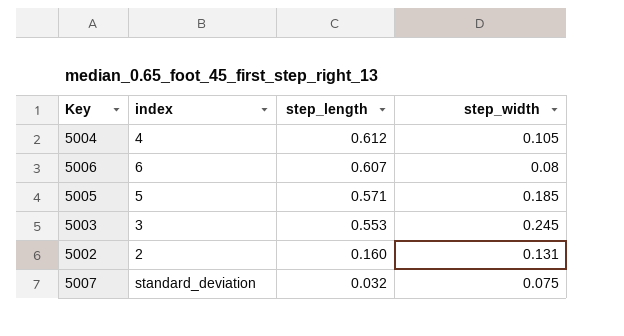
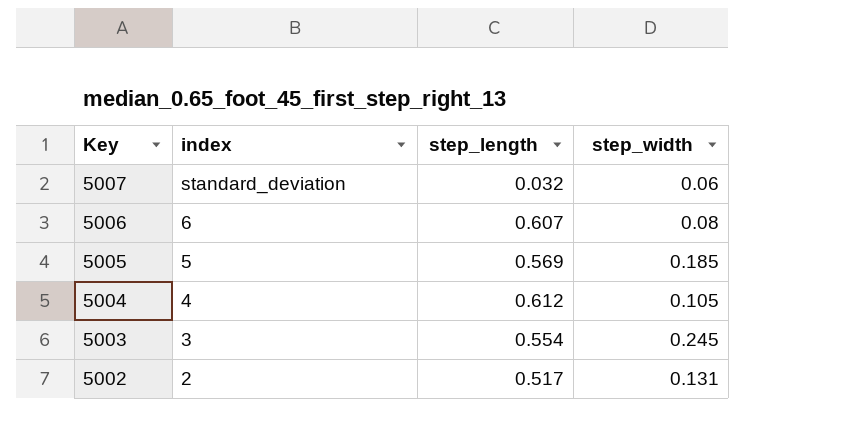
row order: step_length descending -> Key descending
5007 | step_width: 0.075 -> 0.06
5005 | step_length: 0.571 -> 0.569
5003 | step_length: 0.553 -> 0.554
5002 | step_length: 0.160 -> 0.517

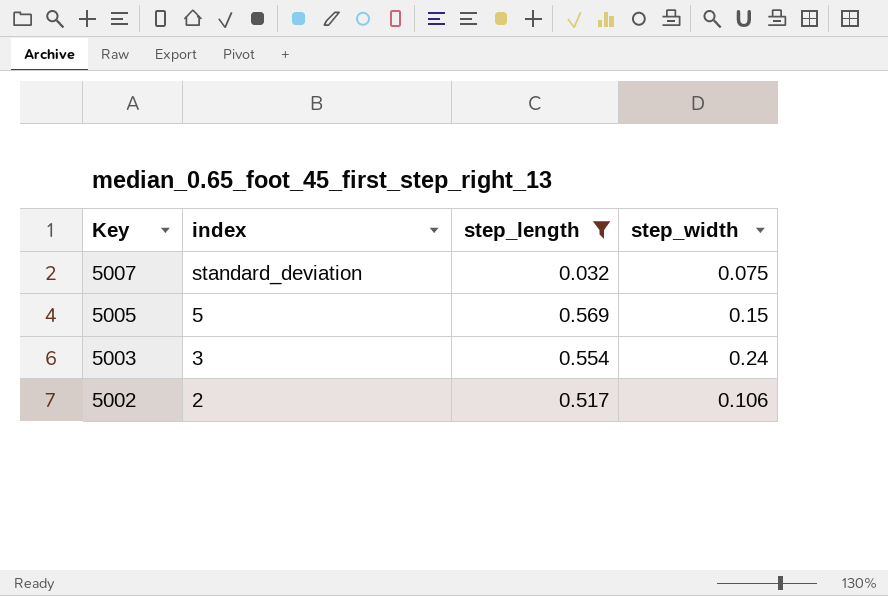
filter: none -> step_length <= 0.569
5007 | step_width: 0.06 -> 0.075
5005 | step_width: 0.185 -> 0.15
5003 | step_width: 0.245 -> 0.24
5002 | step_width: 0.131 -> 0.106

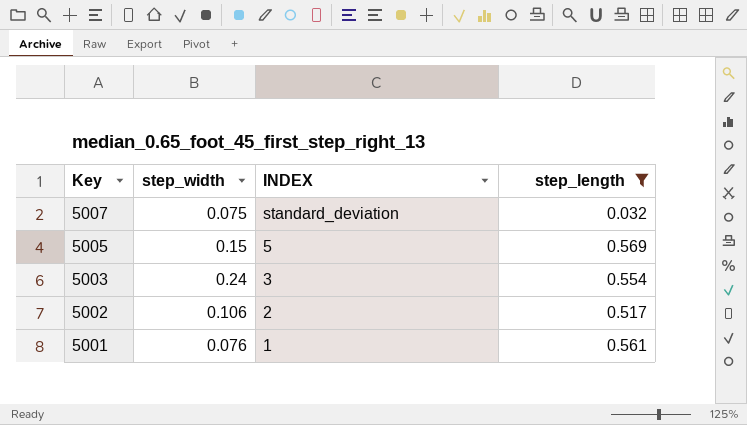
column step_width | position: 4 -> 2
column name: index -> INDEX
row 5001: none -> 0.076 | 1 | 0.561

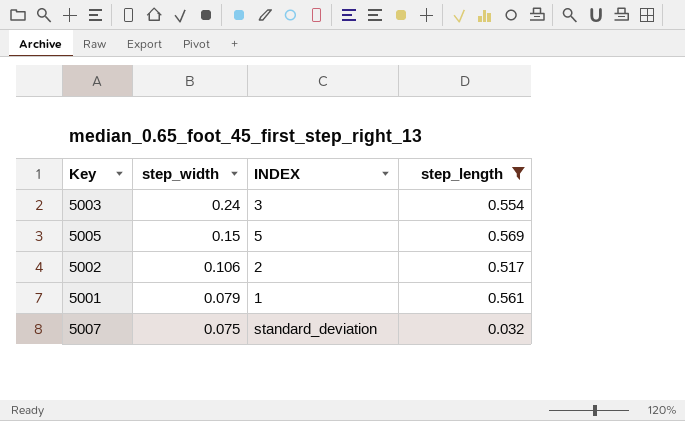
row order: Key descending -> step_width descending
5001 | step_width: 0.076 -> 0.079

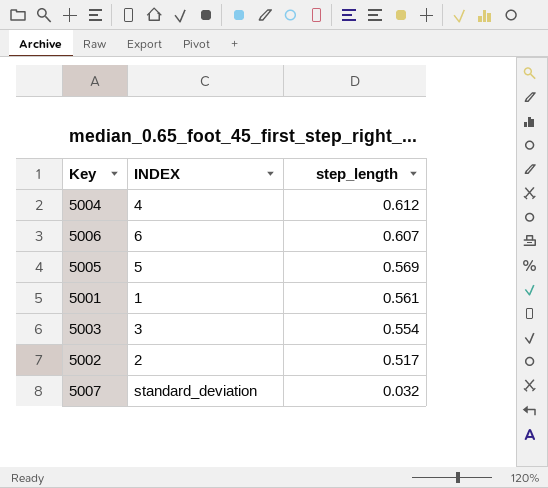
filter: step_length <= 0.569 -> none
row order: step_width descending -> step_length descending
column step_width | position: 2 -> none

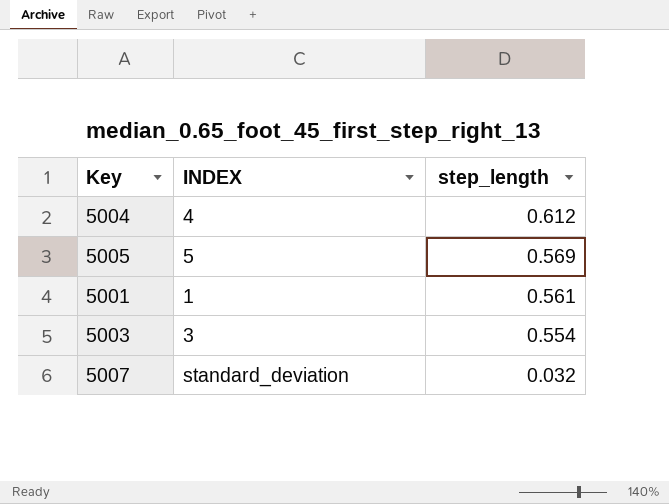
row 5006: 6 | 0.607 -> none
row 5002: 2 | 0.517 -> none

